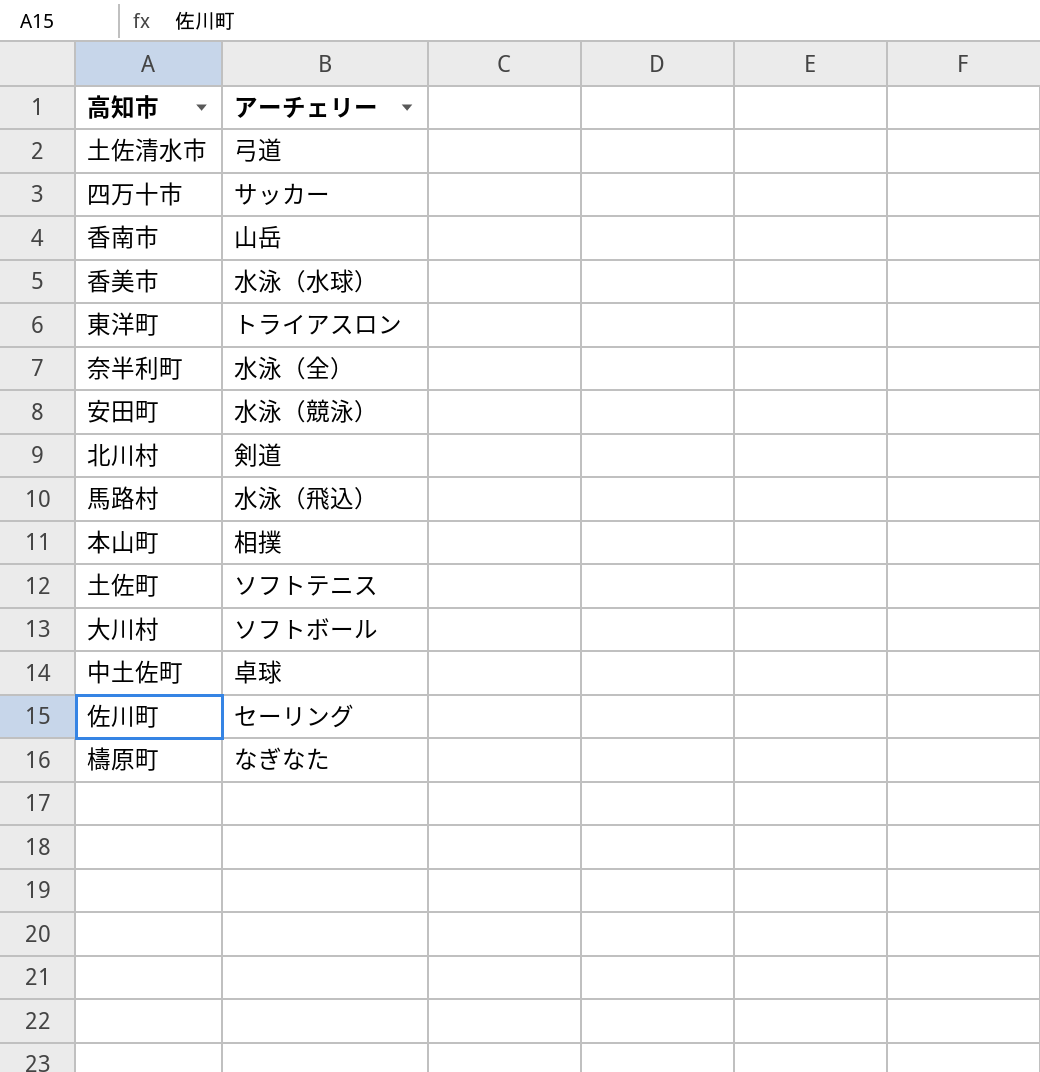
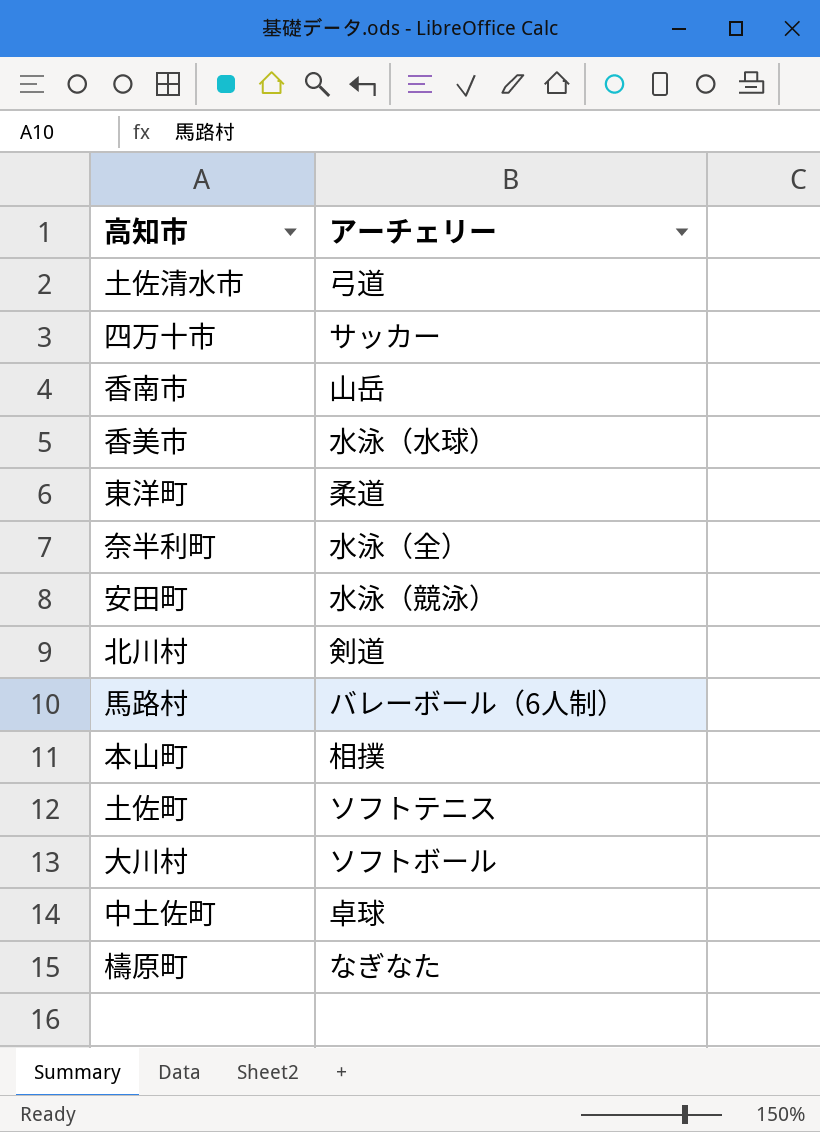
row 佐川町: セーリング -> none
東洋町 | アーチェリー: トライアスロン -> 柔道
馬路村 | アーチェリー: 水泳（飛込） -> バレーボール（6人制）

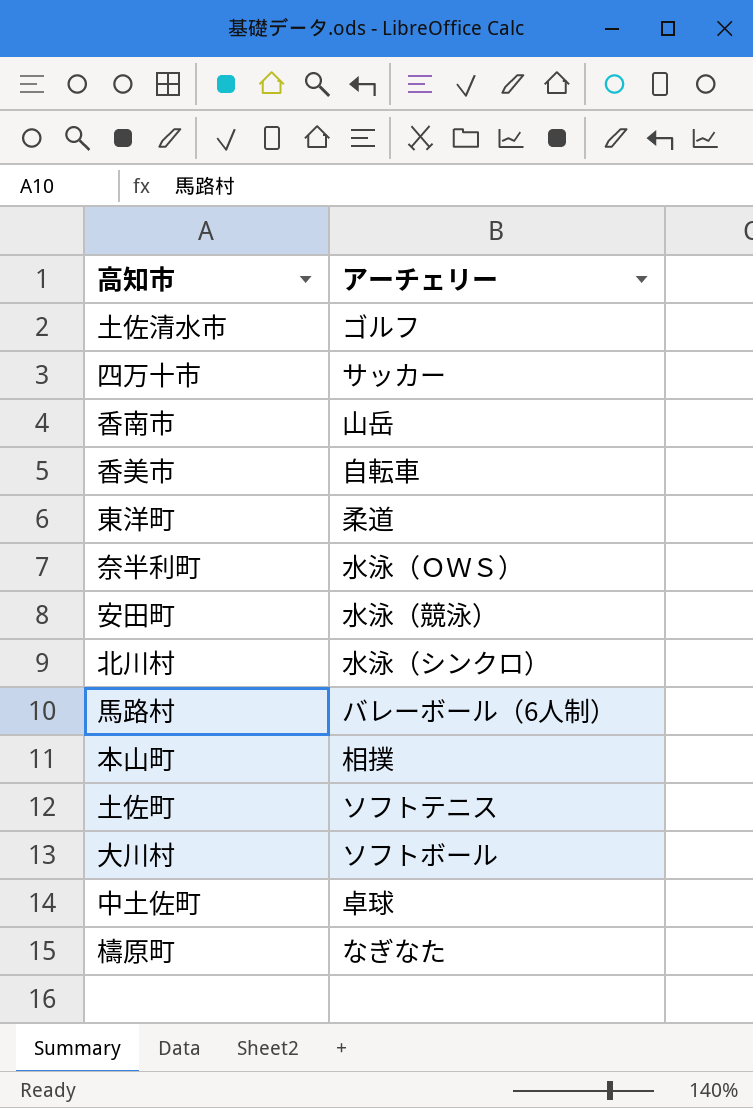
土佐清水市 | アーチェリー: 弓道 -> ゴルフ
香美市 | アーチェリー: 水泳（水球） -> 自転車
奈半利町 | アーチェリー: 水泳（全） -> 水泳（ＯＷＳ）
北川村 | アーチェリー: 剣道 -> 水泳（シンクロ）

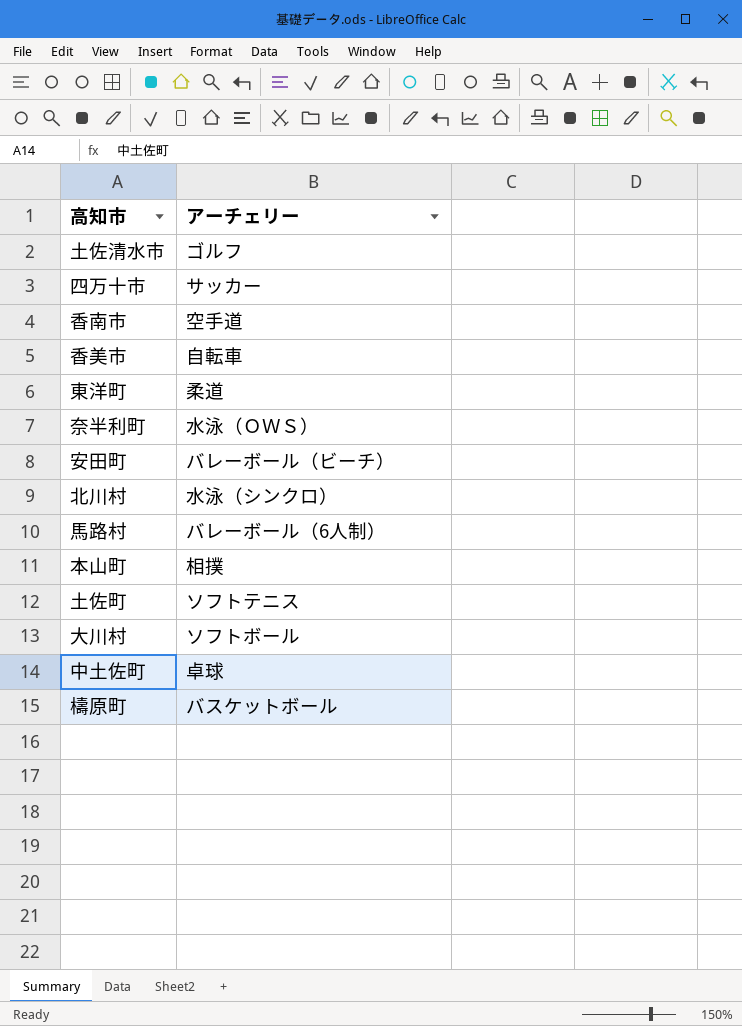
香南市 | アーチェリー: 山岳 -> 空手道
安田町 | アーチェリー: 水泳（競泳） -> バレーボール（ビーチ）
檮原町 | アーチェリー: なぎなた -> バスケットボール

